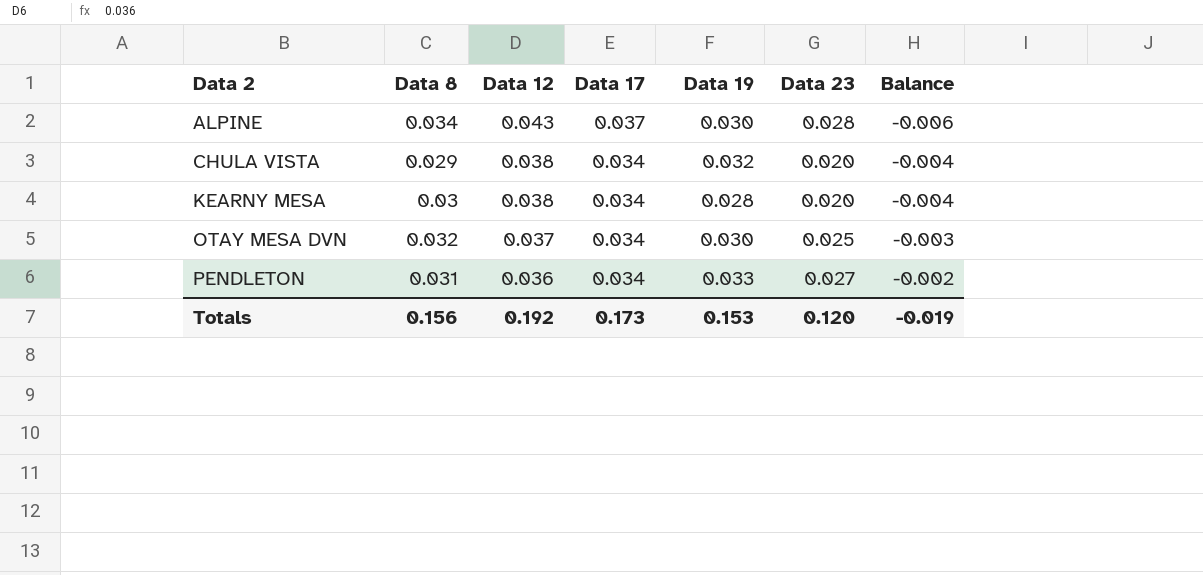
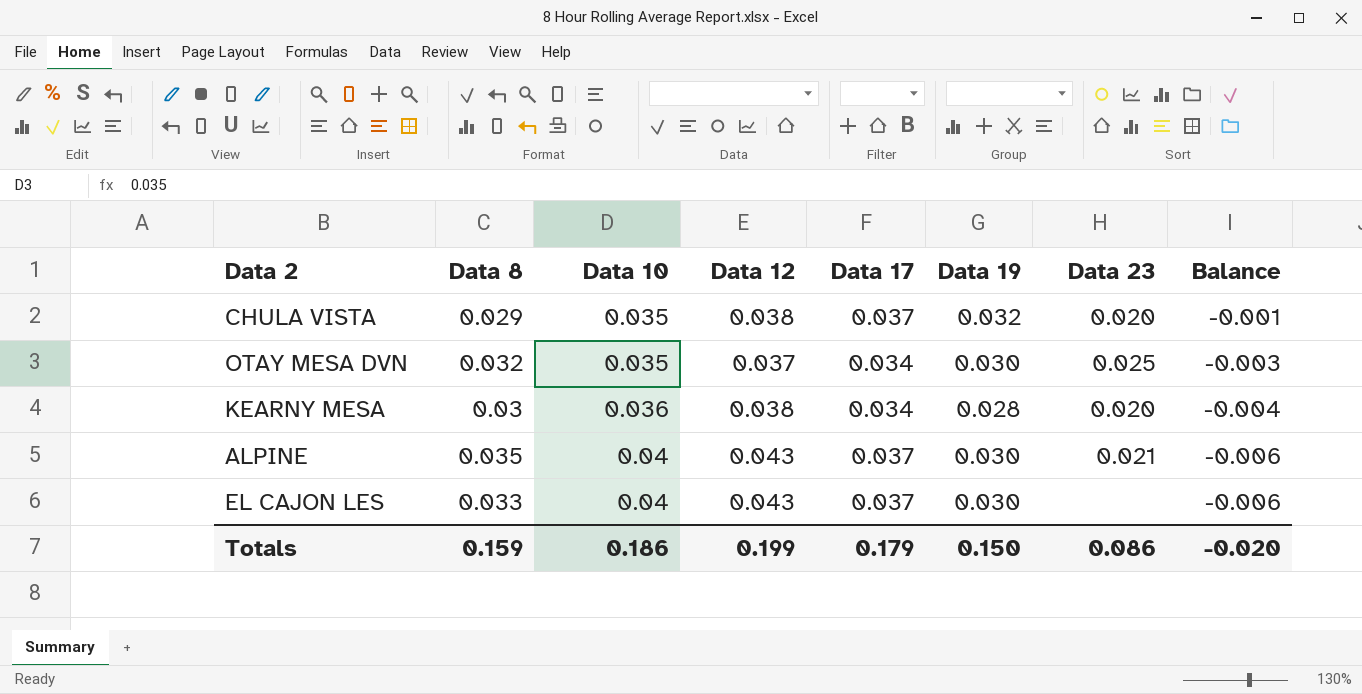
row order: Data 2 ascending -> Data 10 ascending
column Data 10 | position: none -> 3
row PENDLETON: 0.031 | 0.036 | 0.034 | 0.033 | 0.027 | -0.002 -> none
CHULA VISTA | Data 17: 0.034 -> 0.037
CHULA VISTA | Balance: -0.004 -> -0.001
ALPINE | Data 8: 0.034 -> 0.035
ALPINE | Data 23: 0.028 -> 0.021
row EL CAJON LES: none -> 0.033 | 0.04 | 0.043 | 0.037 | 0.030 | none | -0.006
Totals | Data 8: 0.156 -> 0.159
Totals | Data 12: 0.192 -> 0.199
Totals | Data 17: 0.173 -> 0.179
Totals | Data 19: 0.153 -> 0.150
Totals | Data 23: 0.120 -> 0.086
Totals | Balance: -0.019 -> -0.020

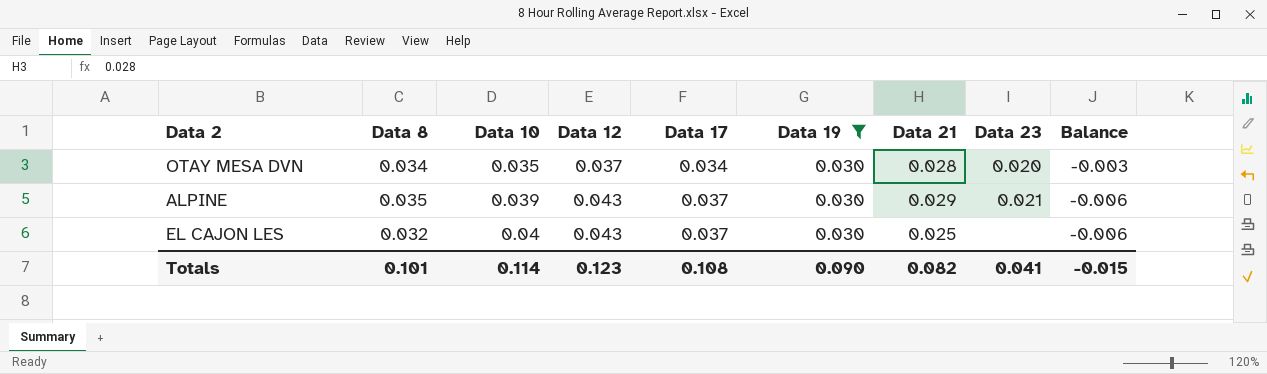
filter: none -> Data 19 = 0.030
column Data 21 | position: none -> 7
OTAY MESA DVN | Data 8: 0.032 -> 0.034
OTAY MESA DVN | Data 23: 0.025 -> 0.020
ALPINE | Data 10: 0.04 -> 0.039
EL CAJON LES | Data 8: 0.033 -> 0.032
Totals | Data 8: 0.159 -> 0.101
Totals | Data 10: 0.186 -> 0.114
Totals | Data 12: 0.199 -> 0.123
Totals | Data 17: 0.179 -> 0.108
Totals | Data 19: 0.150 -> 0.090
Totals | Data 23: 0.086 -> 0.041
Totals | Balance: -0.020 -> -0.015

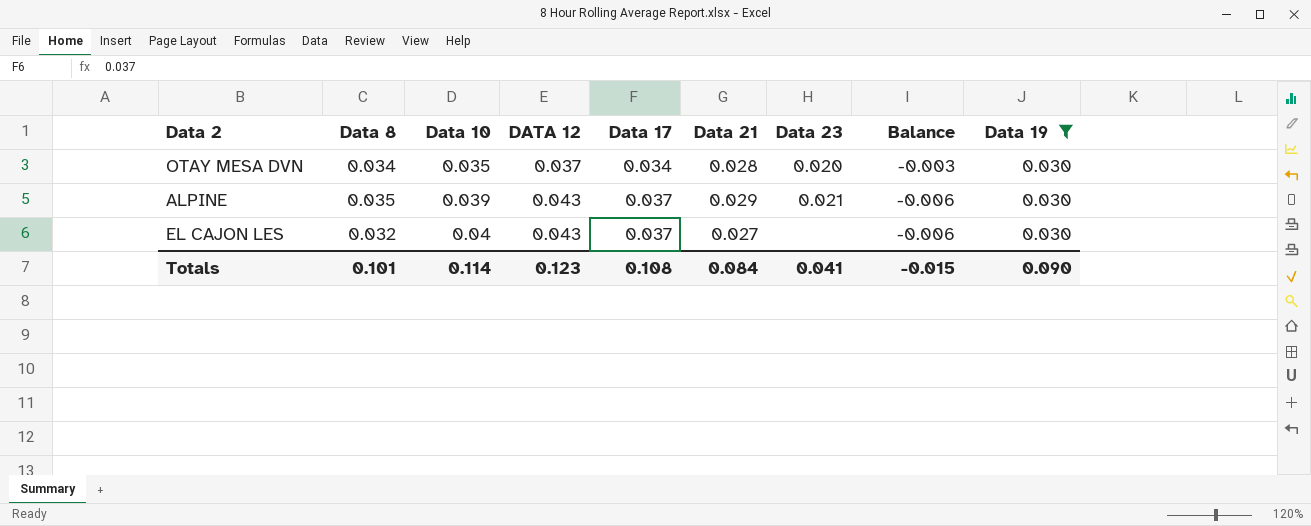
column name: Data 12 -> DATA 12
column Data 19 | position: 6 -> 9
EL CAJON LES | Data 21: 0.025 -> 0.027
Totals | Data 21: 0.082 -> 0.084

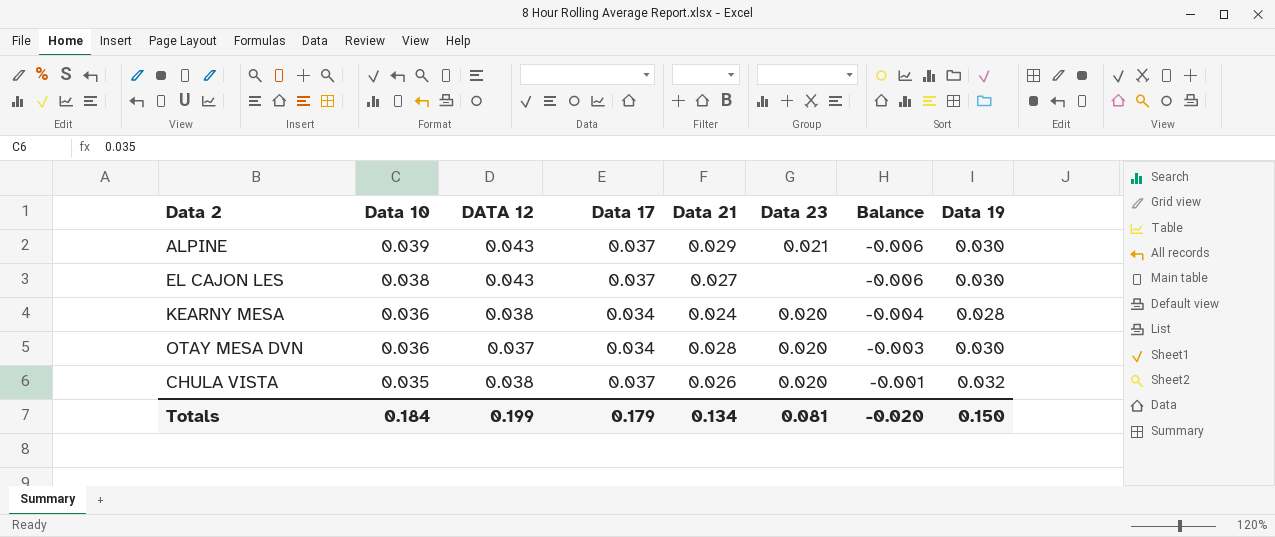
filter: Data 19 = 0.030 -> none
row order: Data 10 ascending -> Data 10 descending
column Data 8 | position: 2 -> none
EL CAJON LES | Data 10: 0.04 -> 0.038
OTAY MESA DVN | Data 10: 0.035 -> 0.036
Totals | Data 10: 0.114 -> 0.184
Totals | DATA 12: 0.123 -> 0.199
Totals | Data 17: 0.108 -> 0.179
Totals | Data 21: 0.084 -> 0.134
Totals | Data 23: 0.041 -> 0.081
Totals | Balance: -0.015 -> -0.020
Totals | Data 19: 0.090 -> 0.150

